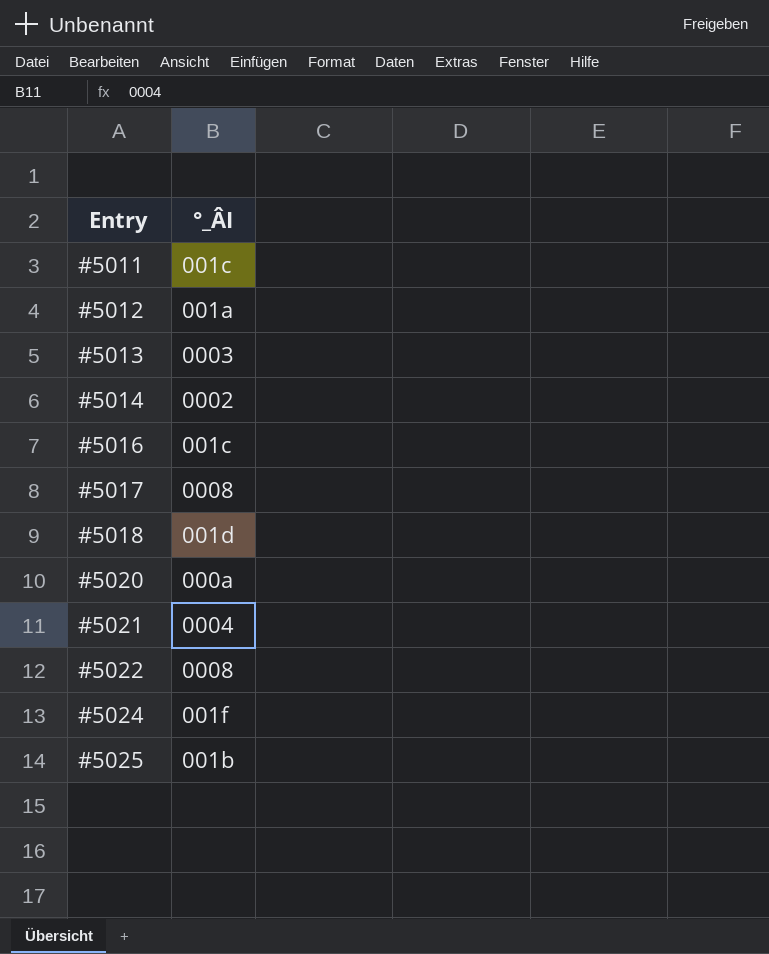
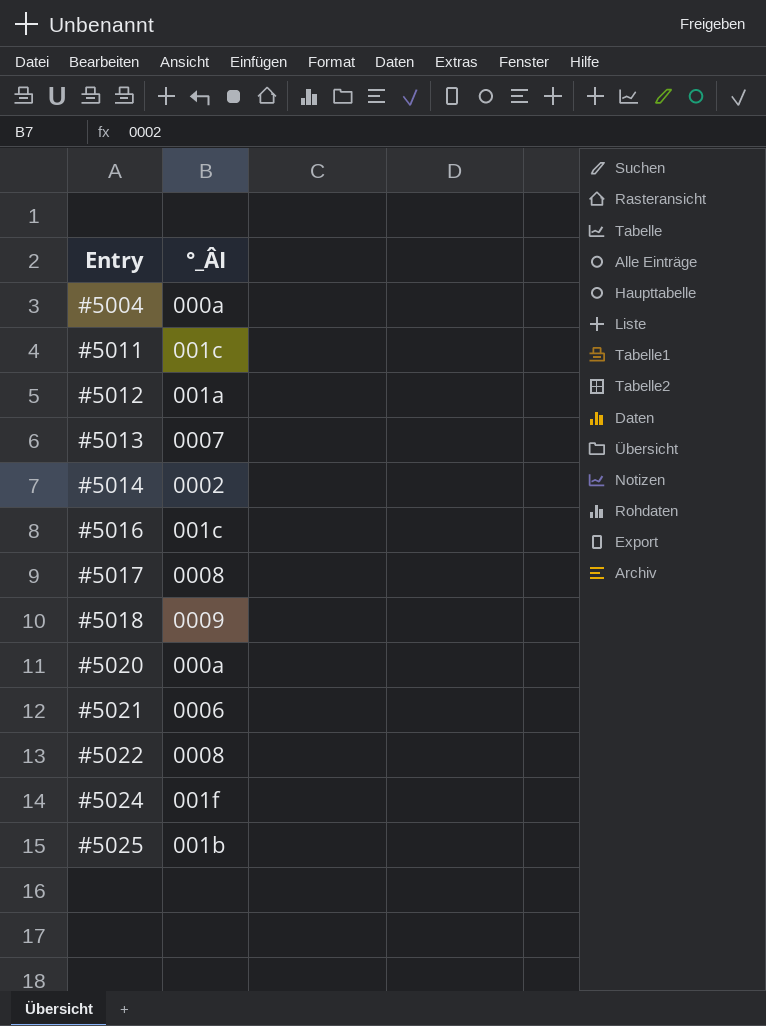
row #5004: none -> 000a
#5013 | °_ÂI: 0003 -> 0007
#5018 | °_ÂI: 001d -> 0009
#5021 | °_ÂI: 0004 -> 0006

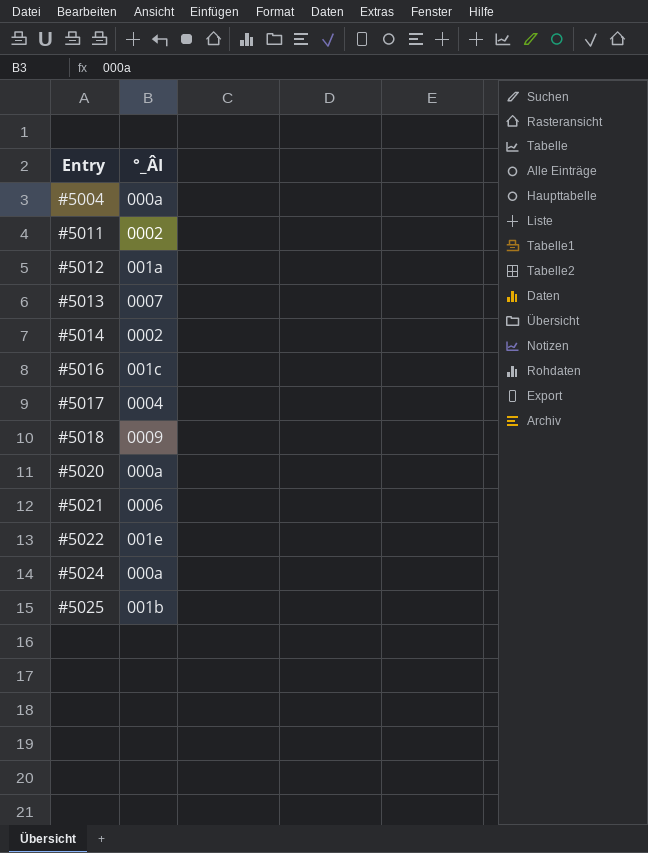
#5011 | °_ÂI: 001c -> 0002
#5017 | °_ÂI: 0008 -> 0004
#5022 | °_ÂI: 0008 -> 001e
#5024 | °_ÂI: 001f -> 000a

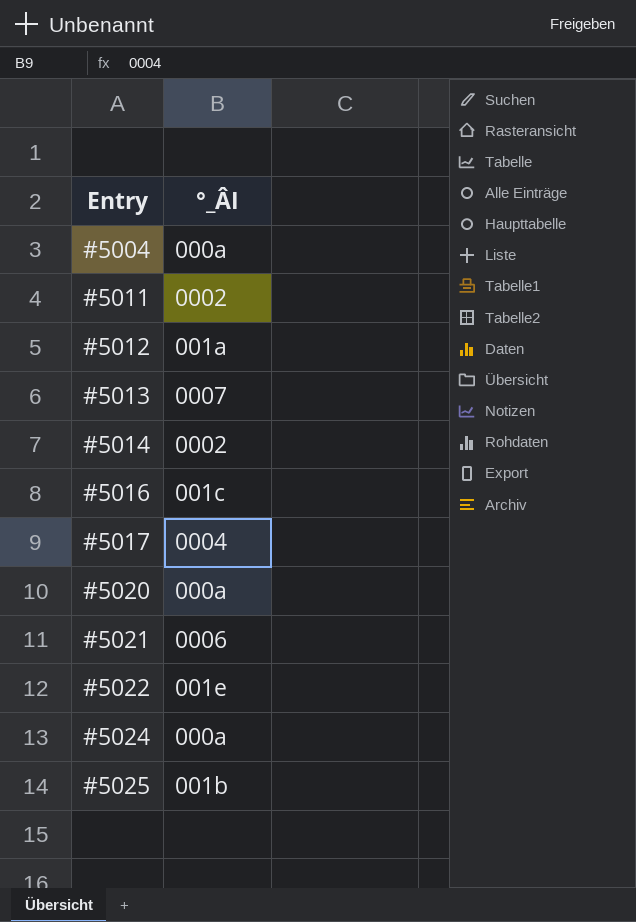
row #5018: 0009 -> none

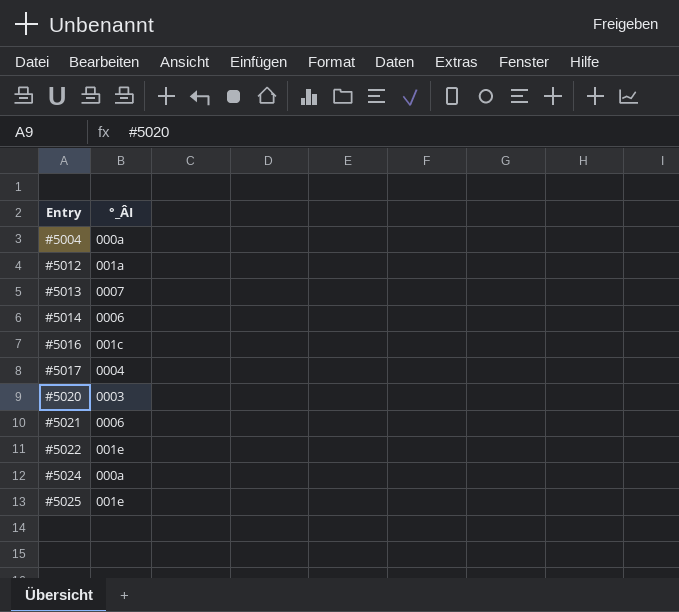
row #5011: 0002 -> none
#5014 | °_ÂI: 0002 -> 0006
#5020 | °_ÂI: 000a -> 0003
#5025 | °_ÂI: 001b -> 001e

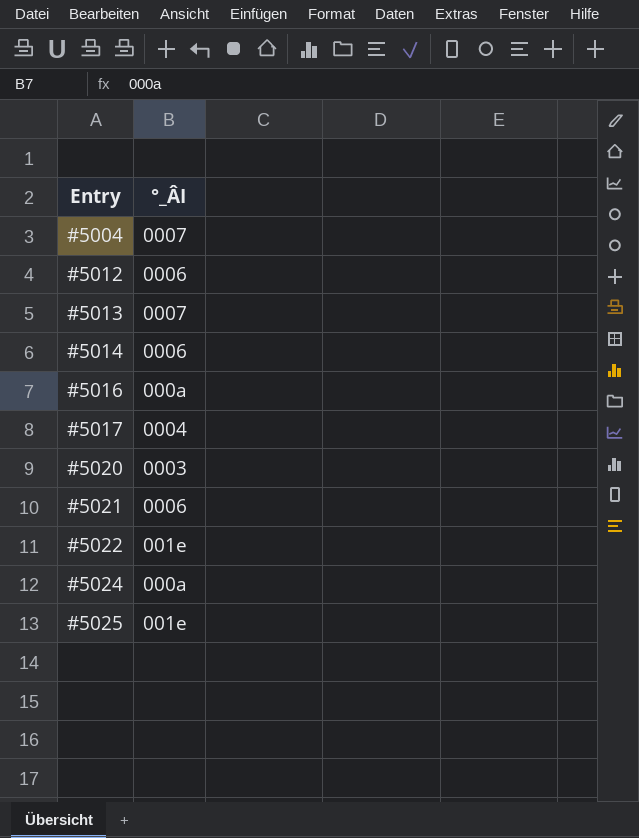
#5004 | °_ÂI: 000a -> 0007
#5012 | °_ÂI: 001a -> 0006
#5016 | °_ÂI: 001c -> 000a

